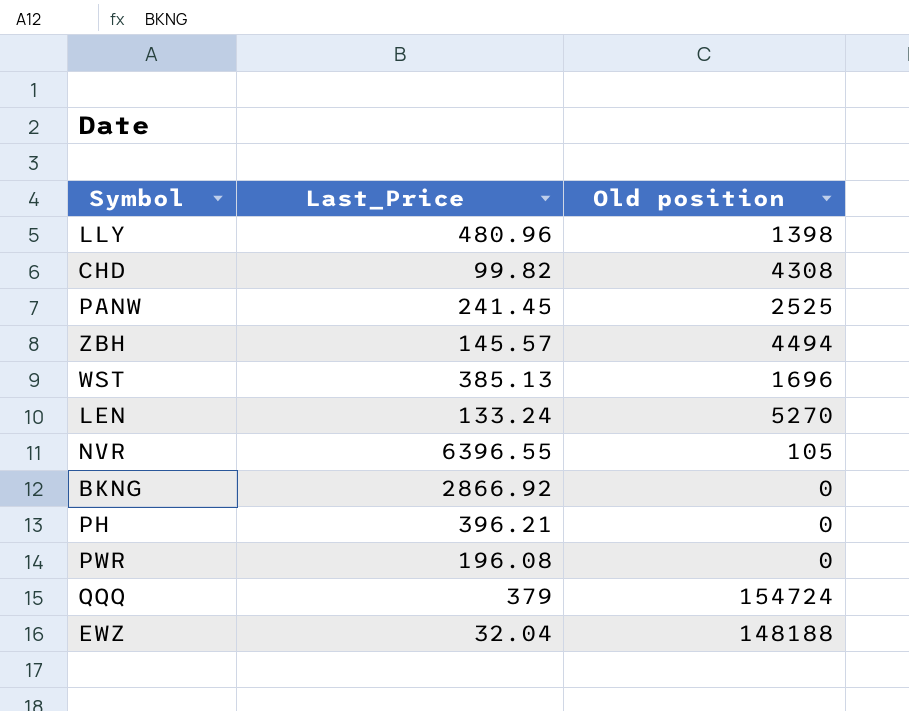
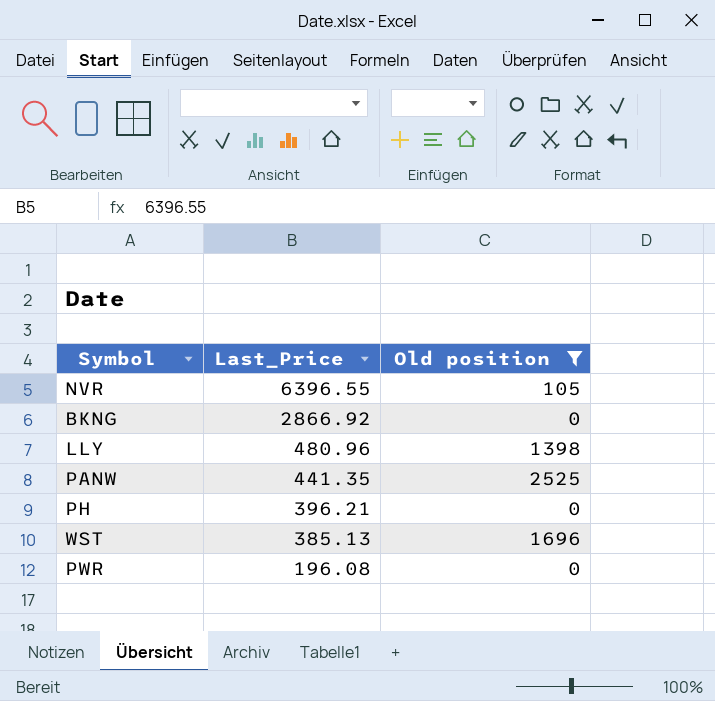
filter: none -> Old position <= 2525
row order: none -> Last_Price descending
PANW | Last_Price: 241.45 -> 441.35

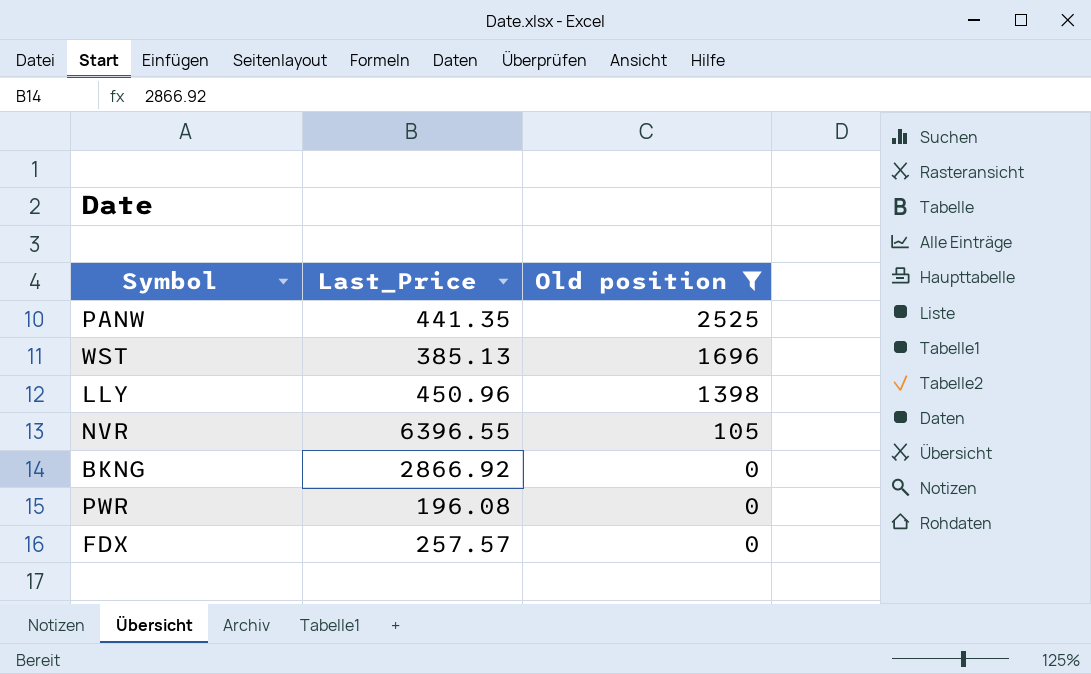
row order: Last_Price descending -> Old position descending
row PH: 396.21 | 0 -> none
LLY | Last_Price: 480.96 -> 450.96
row FDX: none -> 257.57 | 0

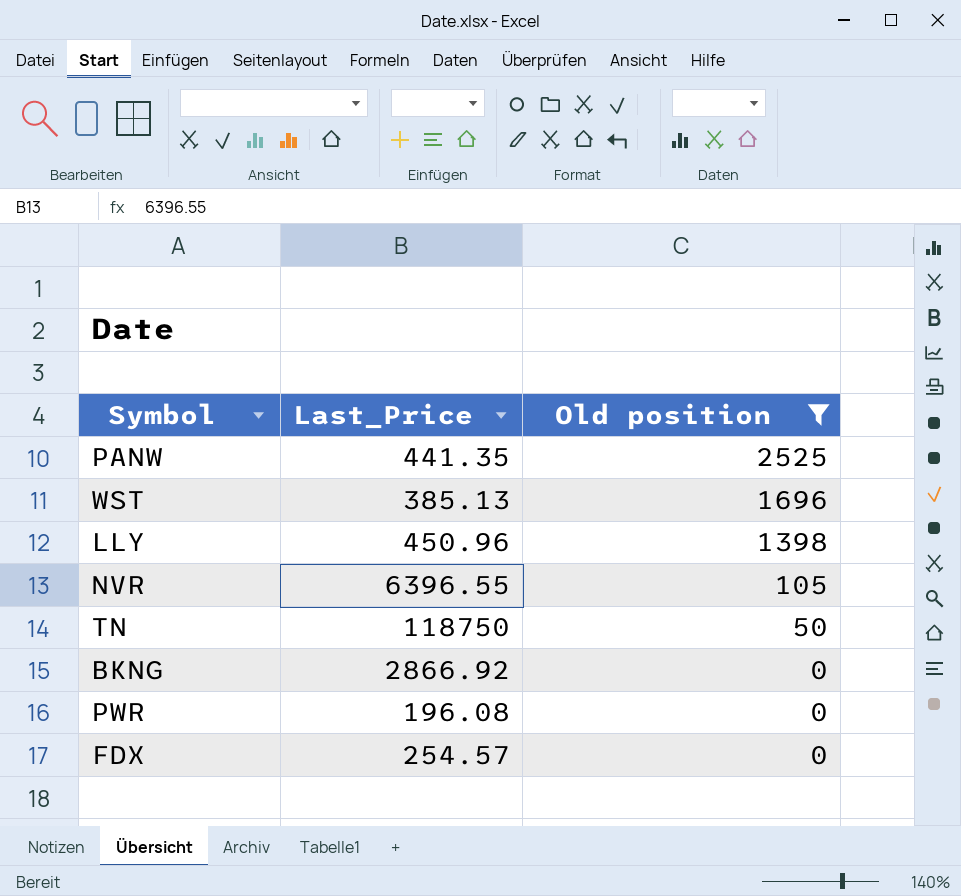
row TN: none -> 118750 | 50
FDX | Last_Price: 257.57 -> 254.57

